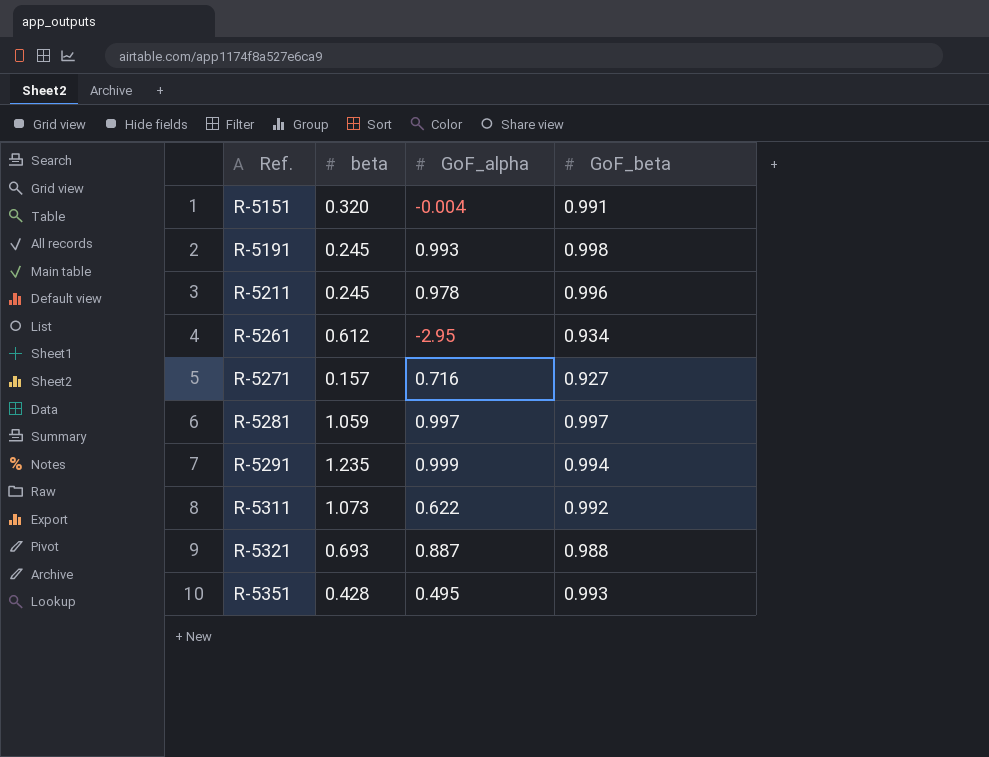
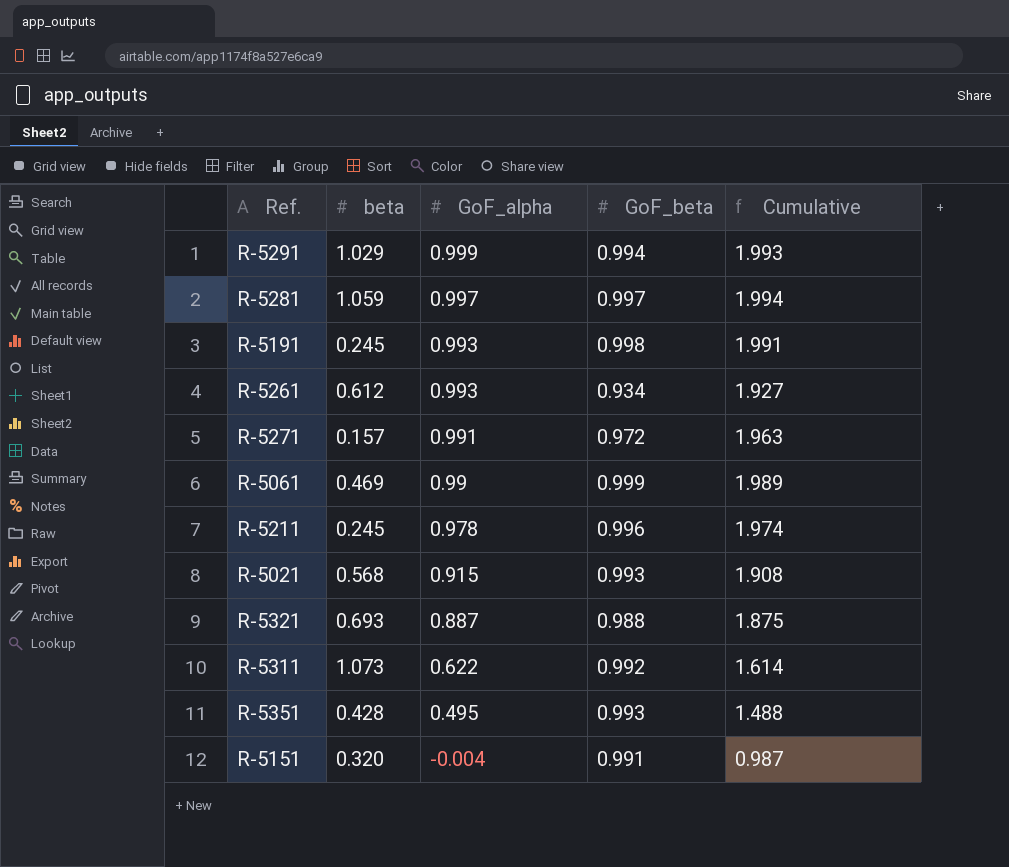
row order: Ref. ascending -> GoF_alpha descending
column Cumulative | formula: none -> [GoF_alpha] + [GoF_beta]
R-5291 | beta: 1.235 -> 1.029
R-5261 | GoF_alpha: -2.95 -> 0.993
R-5271 | GoF_alpha: 0.716 -> 0.991
R-5271 | GoF_beta: 0.927 -> 0.972
row R-5061: none -> 0.469 | 0.99 | 0.999 | 1.989
row R-5021: none -> 0.568 | 0.915 | 0.993 | 1.908

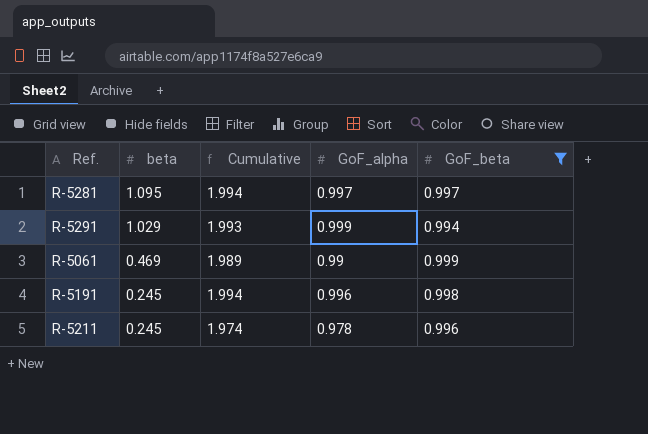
filter: none -> GoF_beta >= 0.994
row order: GoF_alpha descending -> beta descending
column Cumulative | position: 5 -> 3
R-5281 | beta: 1.059 -> 1.095
R-5191 | Cumulative: 1.991 -> 1.994
R-5191 | GoF_alpha: 0.993 -> 0.996

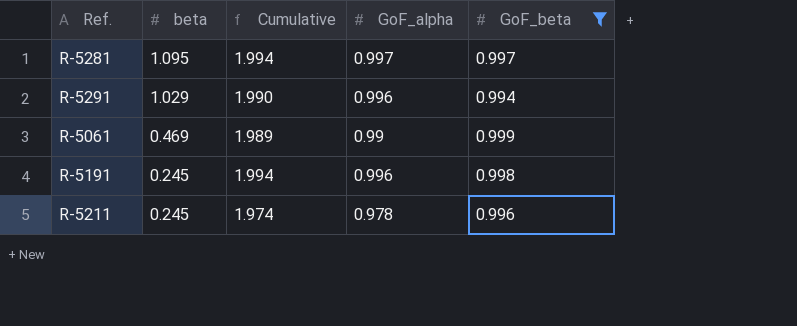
R-5291 | Cumulative: 1.993 -> 1.990
R-5291 | GoF_alpha: 0.999 -> 0.996

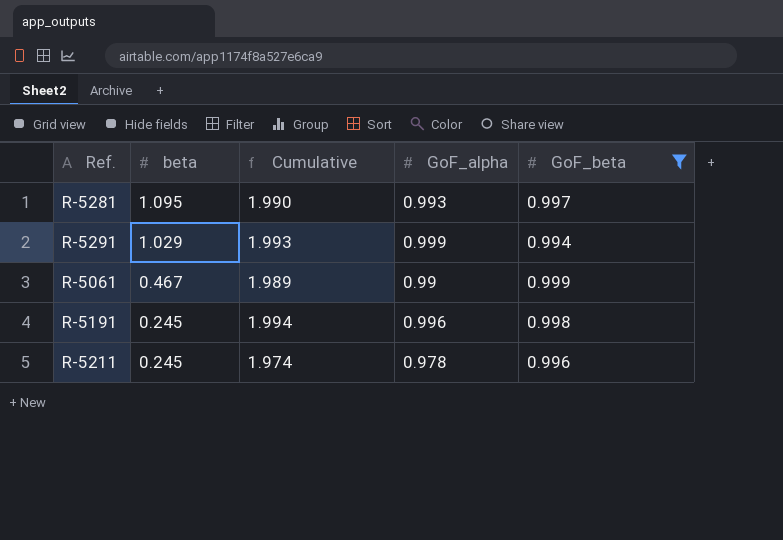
R-5281 | Cumulative: 1.994 -> 1.990
R-5281 | GoF_alpha: 0.997 -> 0.993
R-5291 | Cumulative: 1.990 -> 1.993
R-5291 | GoF_alpha: 0.996 -> 0.999
R-5061 | beta: 0.469 -> 0.467

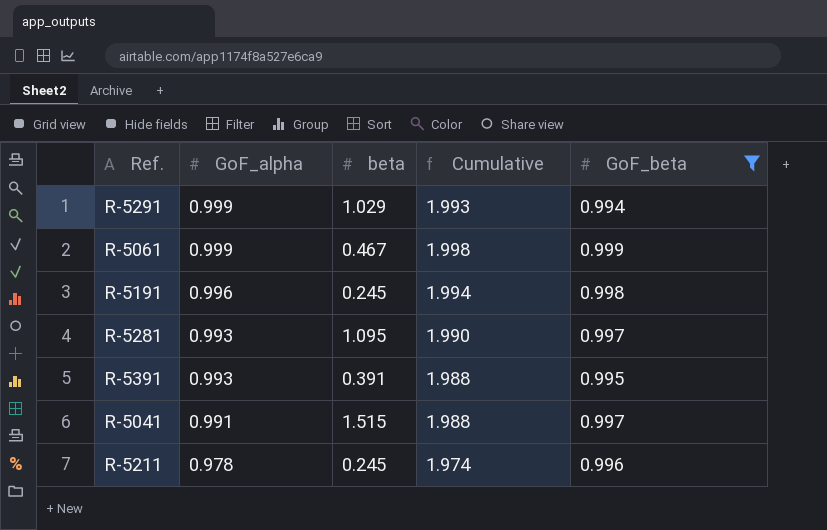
row order: beta descending -> GoF_alpha descending
column GoF_alpha | position: 4 -> 2
R-5061 | GoF_alpha: 0.99 -> 0.999
R-5061 | Cumulative: 1.989 -> 1.998
row R-5391: none -> 0.993 | 0.391 | 1.988 | 0.995
row R-5041: none -> 0.991 | 1.515 | 1.988 | 0.997

